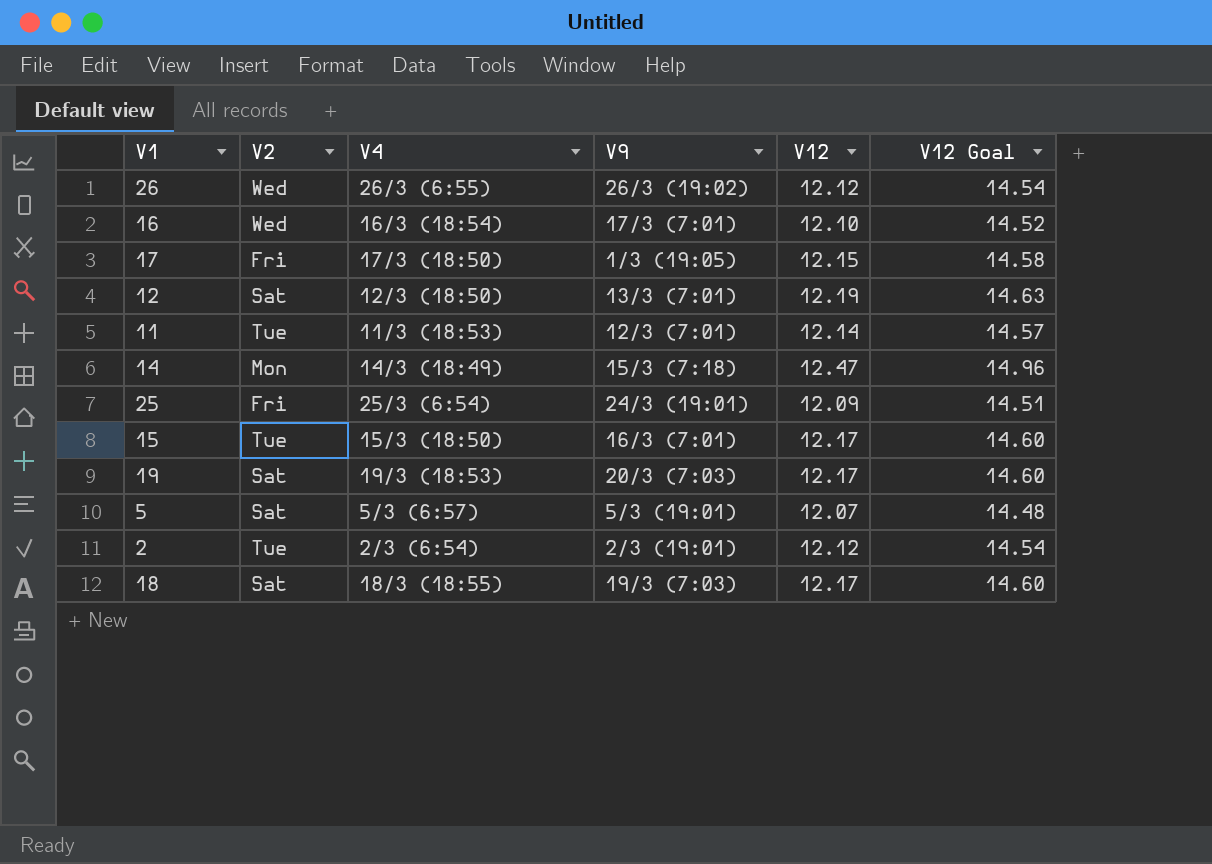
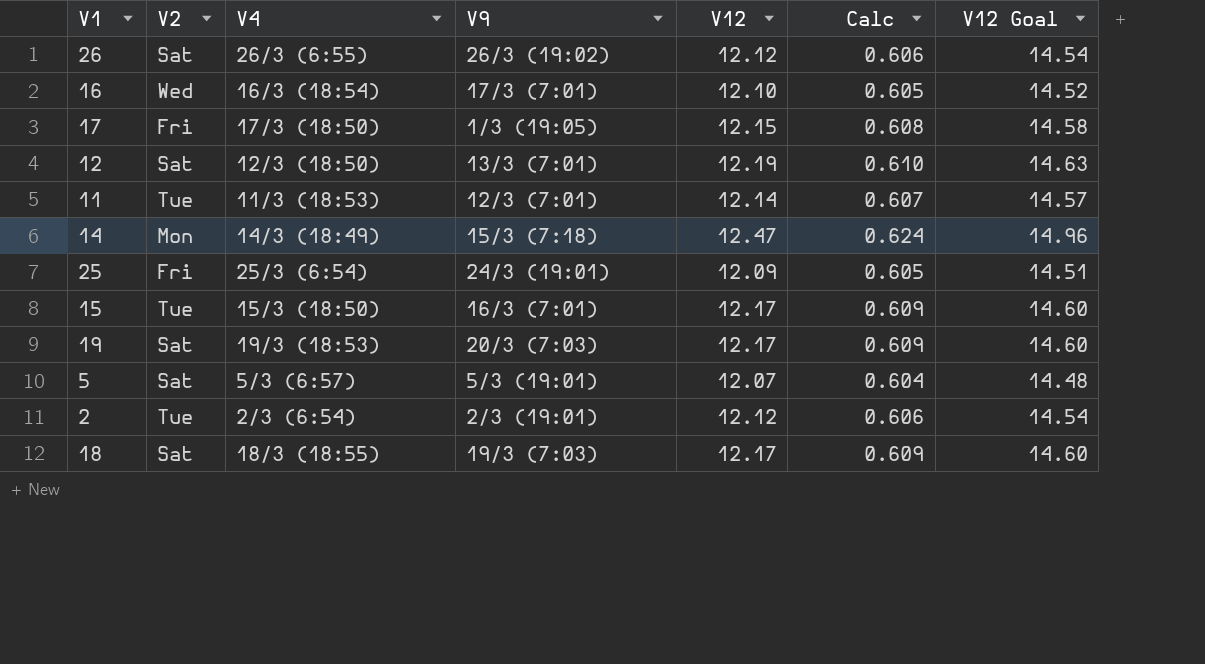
column Calc | formula: none -> [V12] * 0.05
26 | V2: Wed -> Sat

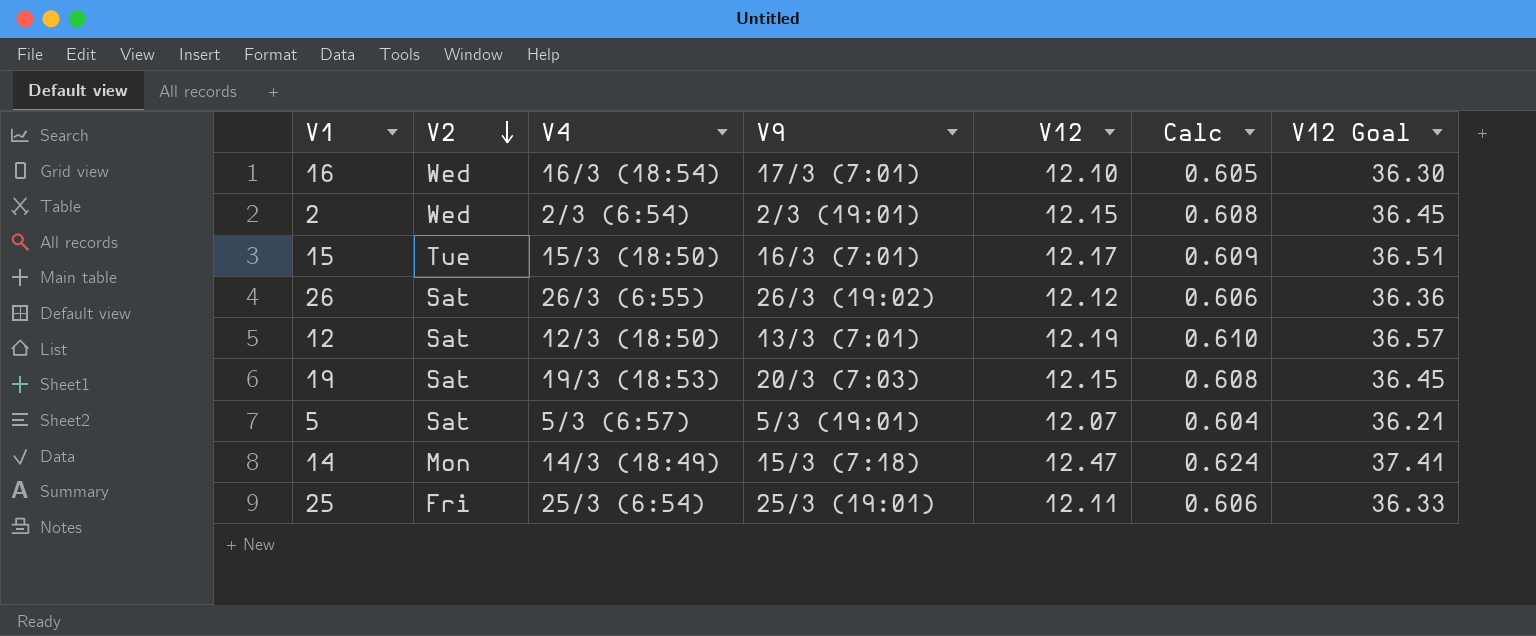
row order: none -> V2 descending
column V12 Goal | formula: [V12] * 1.2 -> [V12] * 3
row 17: Fri | 17/3 (18:50) | 1/3 (19:05) | 12.15 | 0.608 | 14.58 -> none
row 11: Tue | 11/3 (18:53) | 12/3 (7:01) | 12.14 | 0.607 | 14.57 -> none
row 18: Sat | 18/3 (18:55) | 19/3 (7:03) | 12.17 | 0.609 | 14.60 -> none
2 | V2: Tue -> Wed
2 | V12: 12.12 -> 12.15
2 | Calc: 0.606 -> 0.608
19 | V12: 12.17 -> 12.15
19 | Calc: 0.609 -> 0.608
25 | V9: 24/3 (19:01) -> 25/3 (19:01)
25 | V12: 12.09 -> 12.11
25 | Calc: 0.605 -> 0.606

